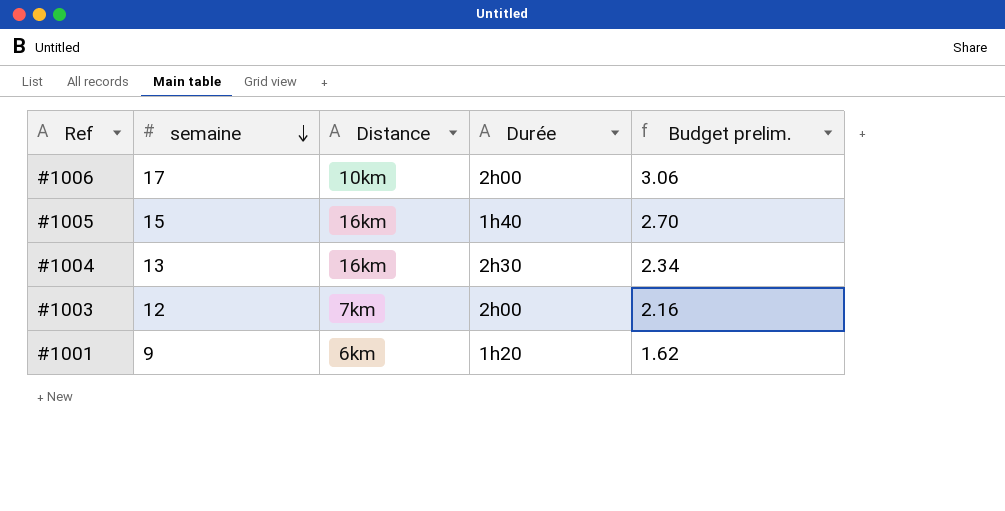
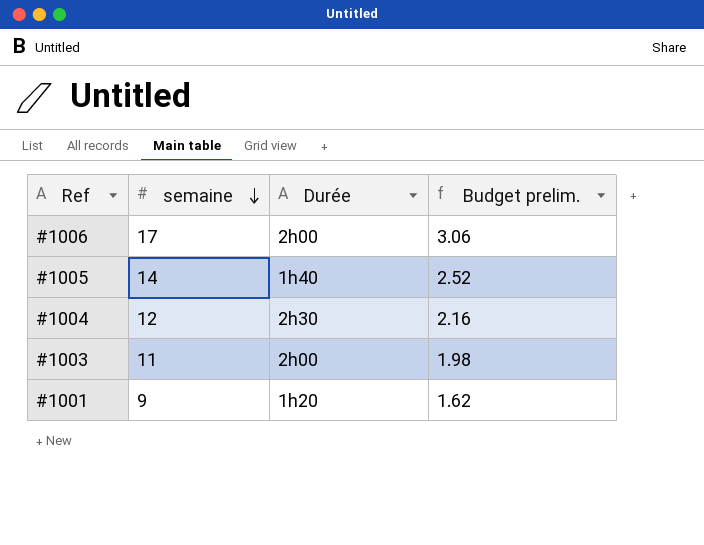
column Distance | position: 3 -> none
#1005 | semaine: 15 -> 14
#1005 | Budget prelim.: 2.70 -> 2.52
#1004 | semaine: 13 -> 12
#1004 | Budget prelim.: 2.34 -> 2.16
#1003 | semaine: 12 -> 11
#1003 | Budget prelim.: 2.16 -> 1.98

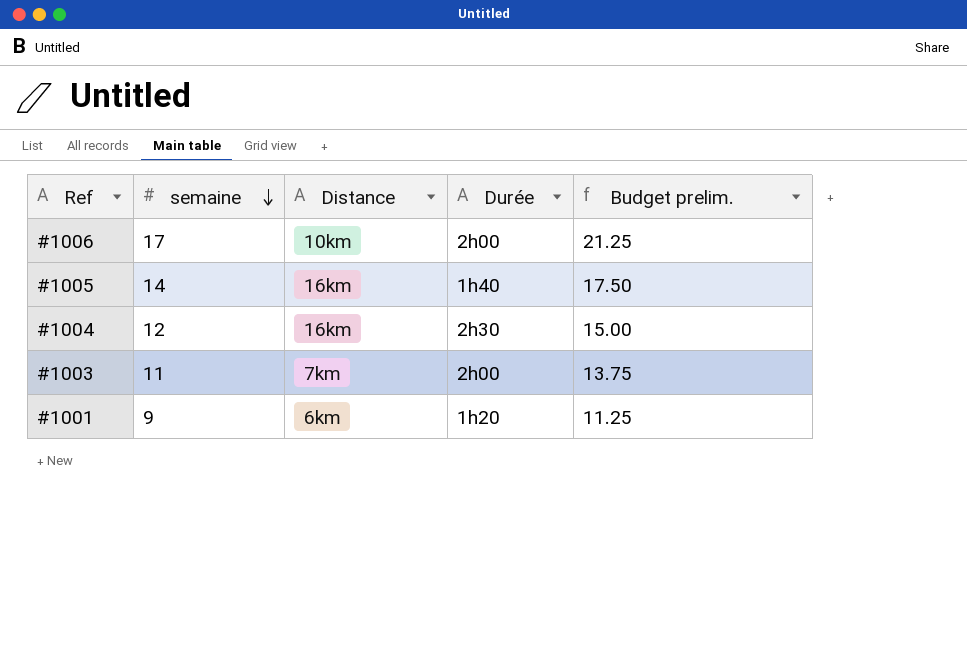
column Distance | position: none -> 3
column Budget prelim. | formula: [semaine] * 0.18 -> [semaine] * 1.25

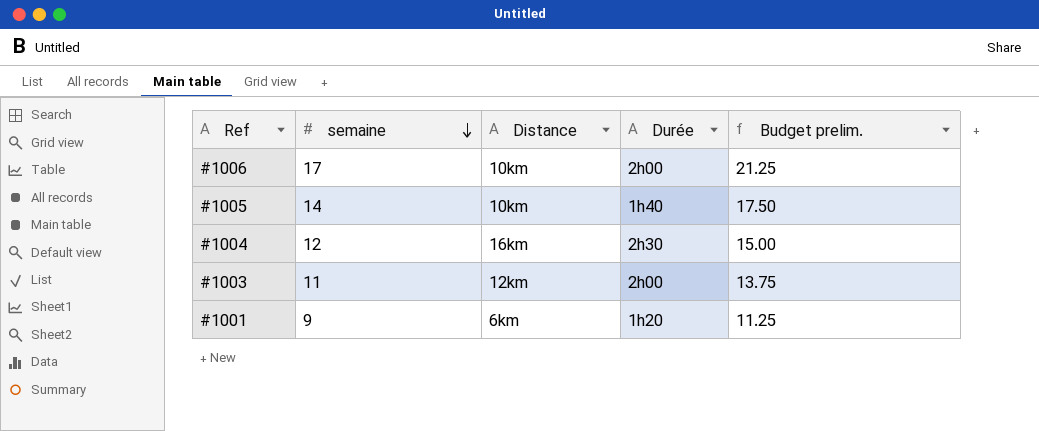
#1005 | Distance: 16km -> 10km
#1003 | Distance: 7km -> 12km

